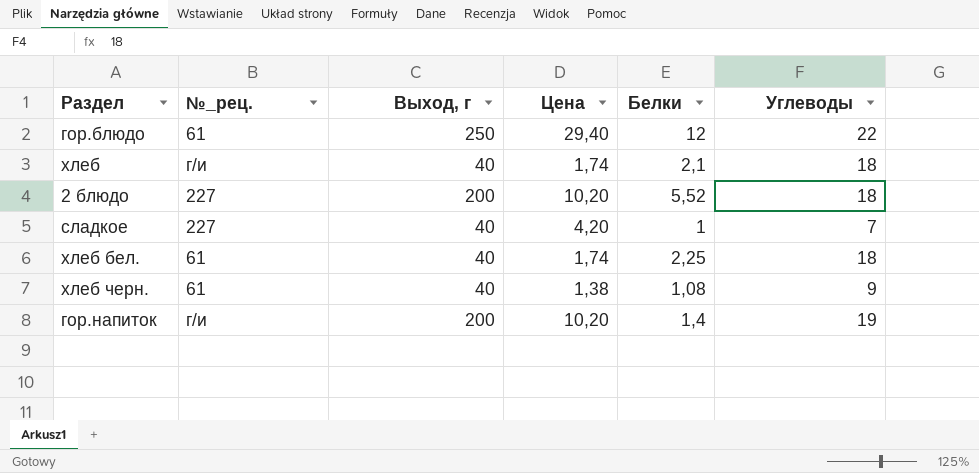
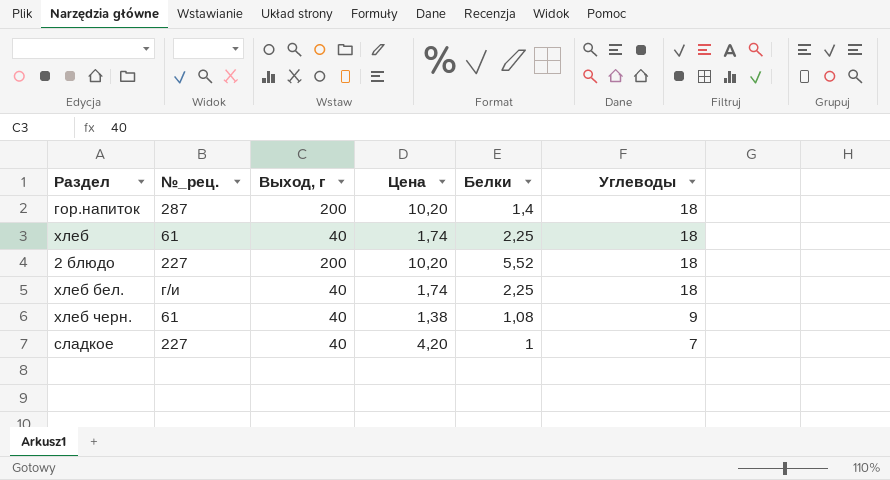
row order: none -> Углеводы descending
row гор.блюдо: 61 | 250 | 29,40 | 12 | 22 -> none
гор.напиток | №_рец.: г/и -> 287
гор.напиток | Углеводы: 19 -> 18
хлеб | №_рец.: г/и -> 61
хлеб | Белки: 2,1 -> 2,25
хлеб бел. | №_рец.: 61 -> г/и

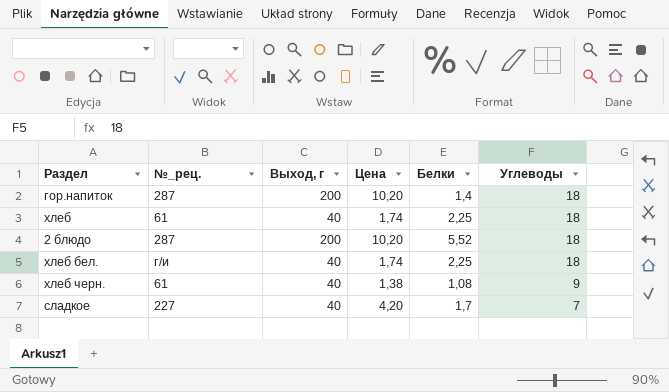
2 блюдо | №_рец.: 227 -> 287
сладкое | Белки: 1 -> 1,7

